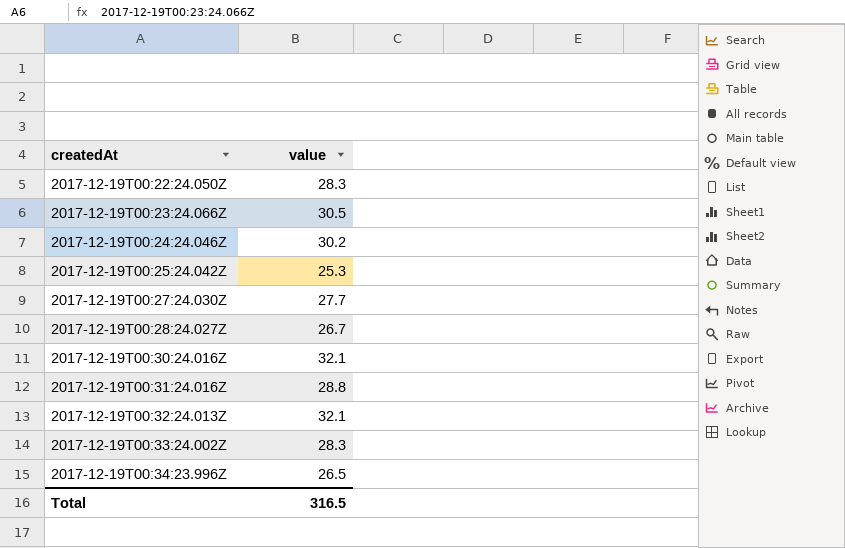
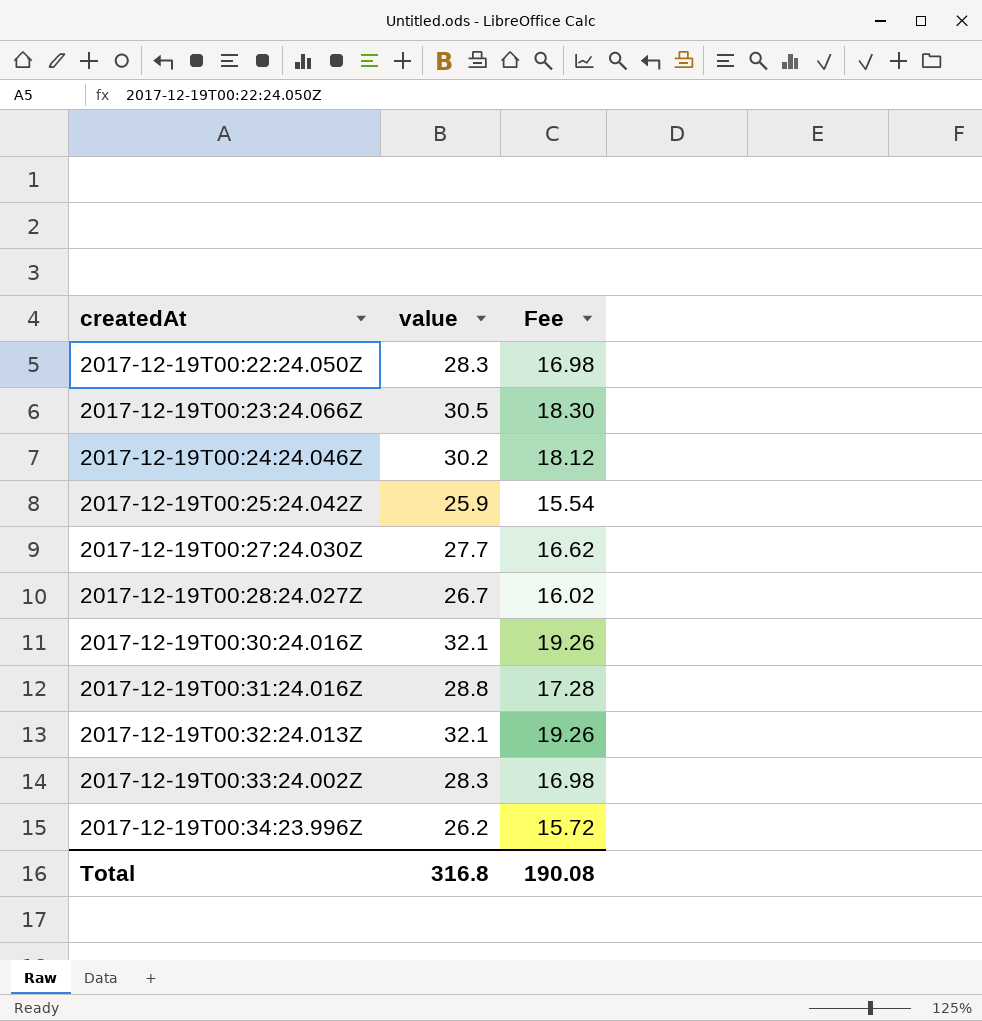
column Fee | formula: none -> [value] * 0.6
2017-12-19T00:25:24.042Z | value: 25.3 -> 25.9
2017-12-19T00:34:23.996Z | value: 26.5 -> 26.2
Total | value: 316.5 -> 316.8

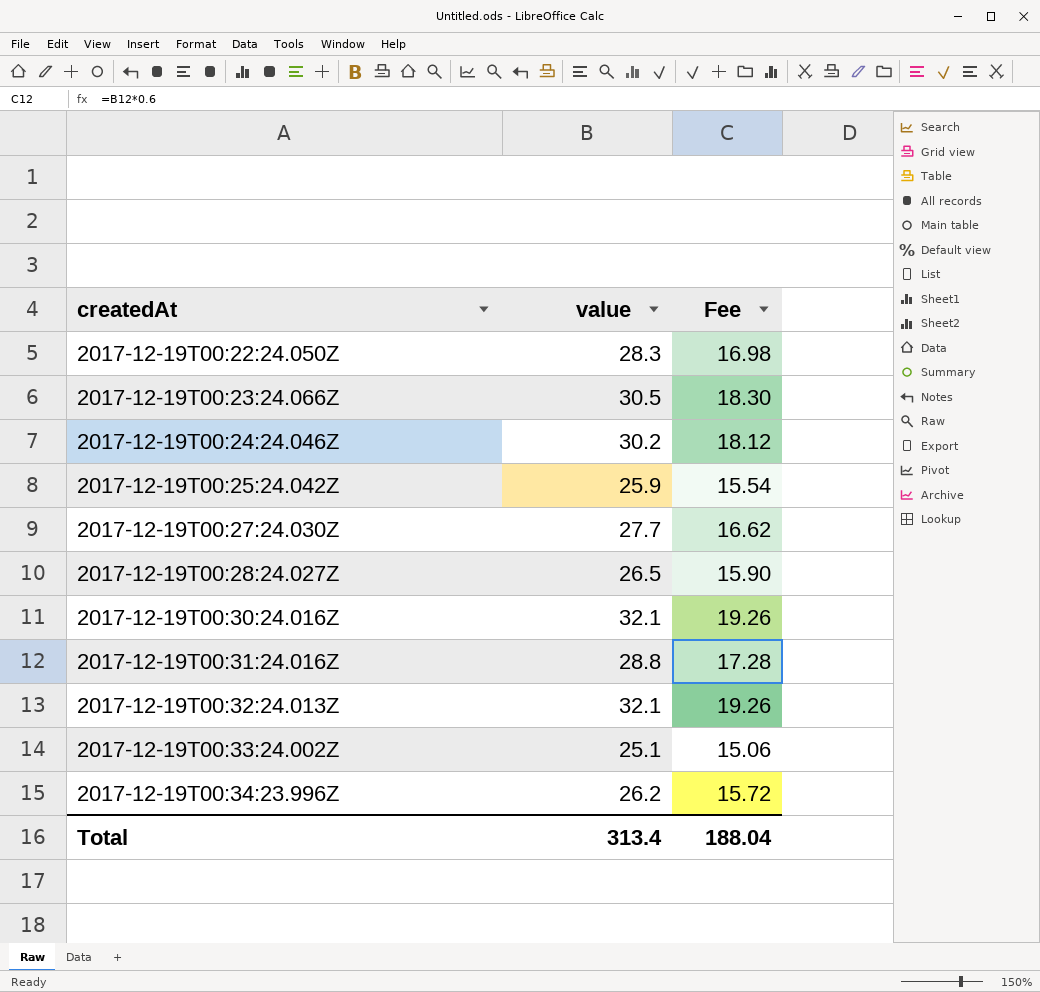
2017-12-19T00:28:24.027Z | value: 26.7 -> 26.5
2017-12-19T00:28:24.027Z | Fee: 16.02 -> 15.90
2017-12-19T00:33:24.002Z | value: 28.3 -> 25.1
2017-12-19T00:33:24.002Z | Fee: 16.98 -> 15.06
Total | value: 316.8 -> 313.4
Total | Fee: 190.08 -> 188.04

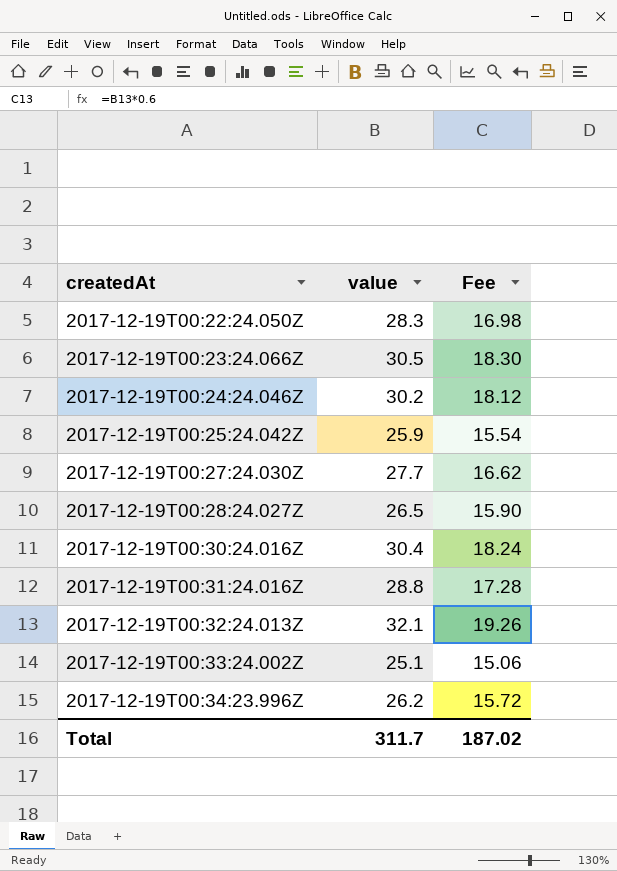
2017-12-19T00:30:24.016Z | value: 32.1 -> 30.4
2017-12-19T00:30:24.016Z | Fee: 19.26 -> 18.24
Total | value: 313.4 -> 311.7
Total | Fee: 188.04 -> 187.02

